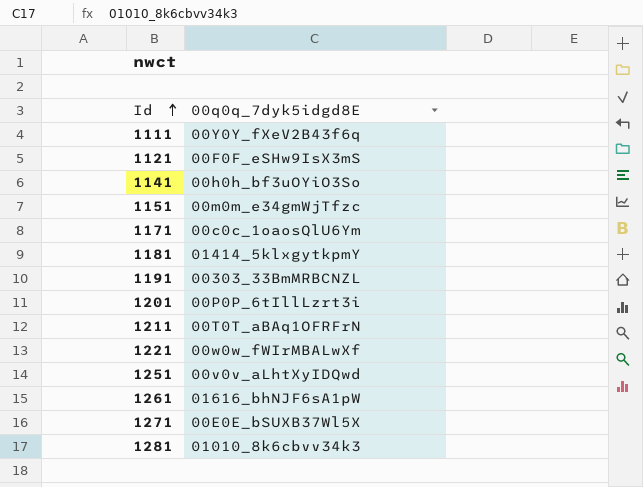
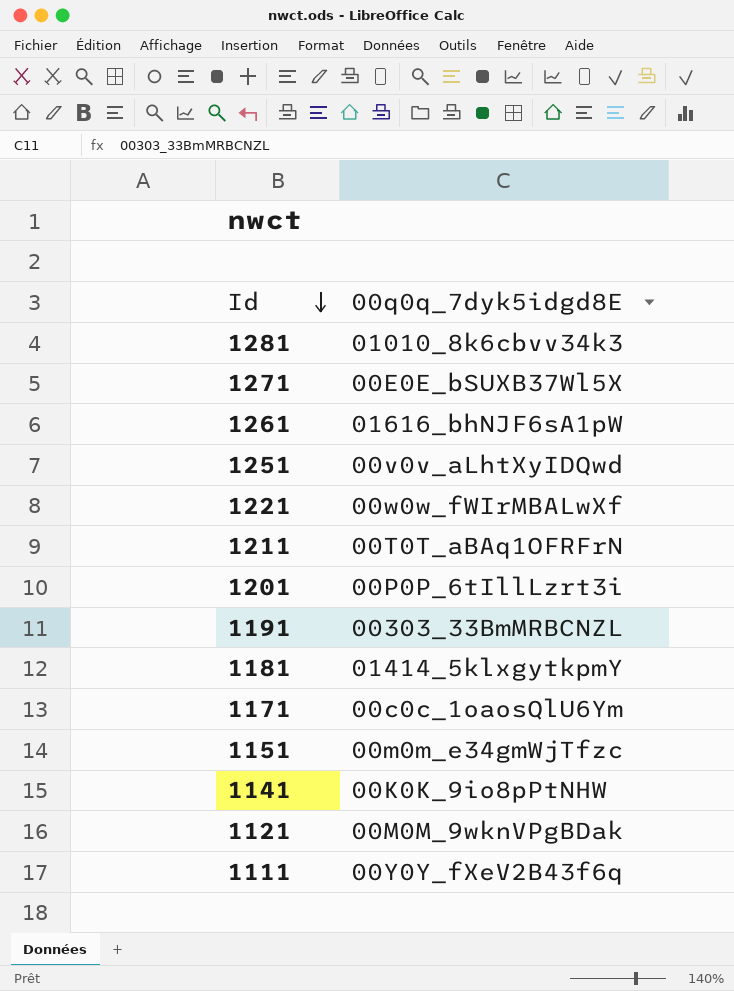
row order: Id ascending -> Id descending
1141 | 00q0q_7dyk5idgd8E: 00h0h_bf3uOYiO3So -> 00K0K_9io8pPtNHW
1121 | 00q0q_7dyk5idgd8E: 00F0F_eSHw9IsX3mS -> 00M0M_9wknVPgBDak

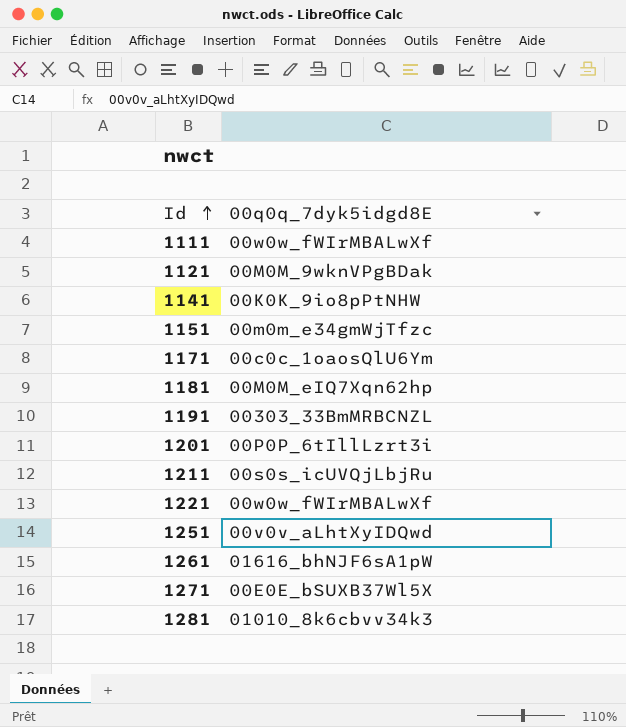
row order: Id descending -> Id ascending
1111 | 00q0q_7dyk5idgd8E: 00Y0Y_fXeV2B43f6q -> 00w0w_fWIrMBALwXf
1181 | 00q0q_7dyk5idgd8E: 01414_5klxgytkpmY -> 00M0M_eIQ7Xqn62hp
1211 | 00q0q_7dyk5idgd8E: 00T0T_aBAq1OFRFrN -> 00s0s_icUVQjLbjRu

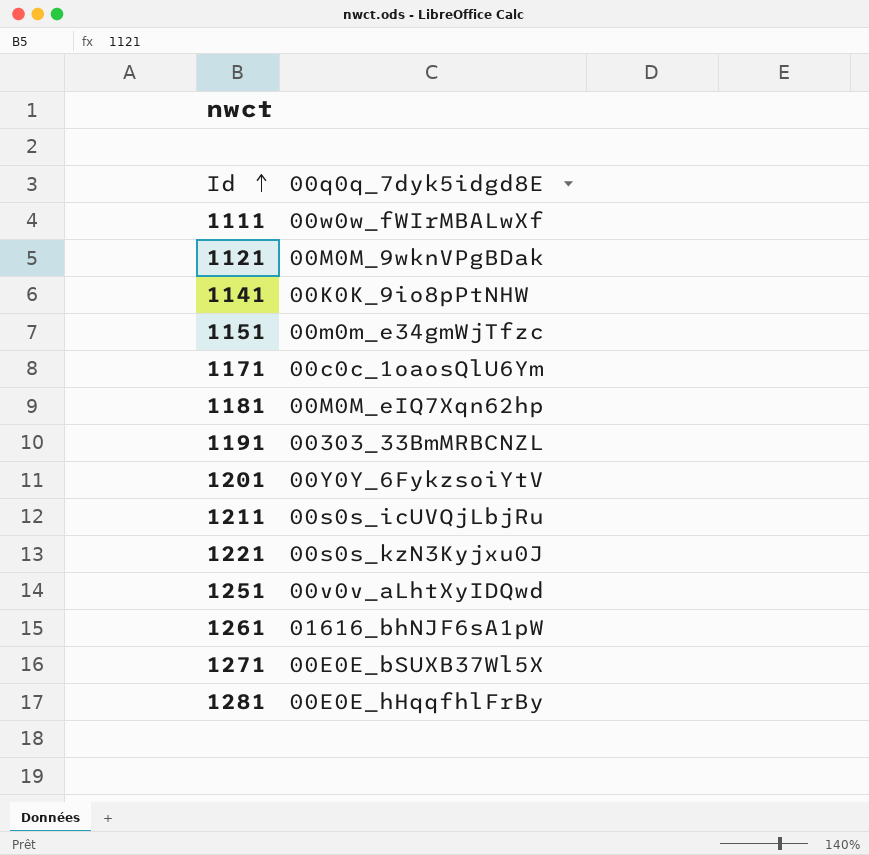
1201 | 00q0q_7dyk5idgd8E: 00P0P_6tIllLzrt3i -> 00Y0Y_6FykzsoiYtV
1221 | 00q0q_7dyk5idgd8E: 00w0w_fWIrMBALwXf -> 00s0s_kzN3Kyjxu0J
1281 | 00q0q_7dyk5idgd8E: 01010_8k6cbvv34k3 -> 00E0E_hHqqfhlFrBy

